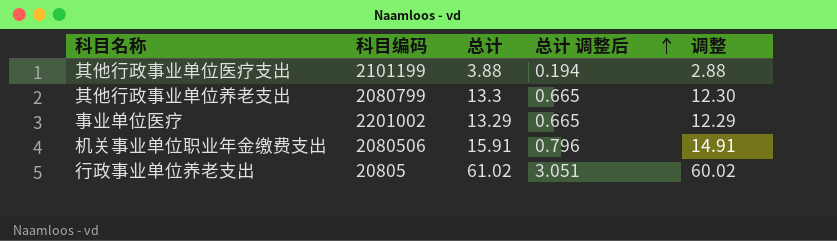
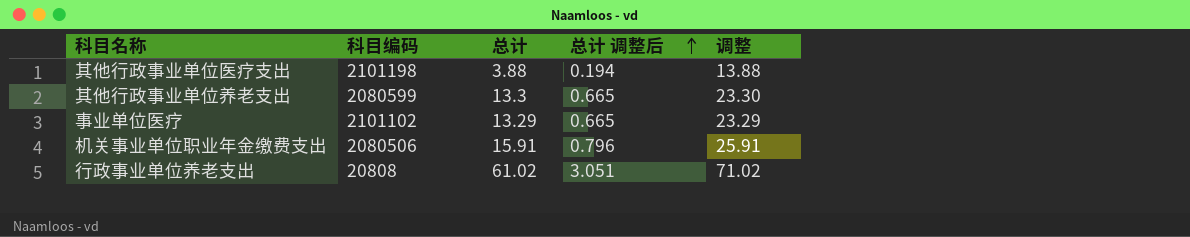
column 调整 | formula: [总计] - 1 -> [总计] + 10
其他行政事业单位医疗支出 | 科目编码: 2101199 -> 2101198
其他行政事业单位养老支出 | 科目编码: 2080799 -> 2080599
事业单位医疗 | 科目编码: 2201002 -> 2101102
行政事业单位养老支出 | 科目编码: 20805 -> 20808

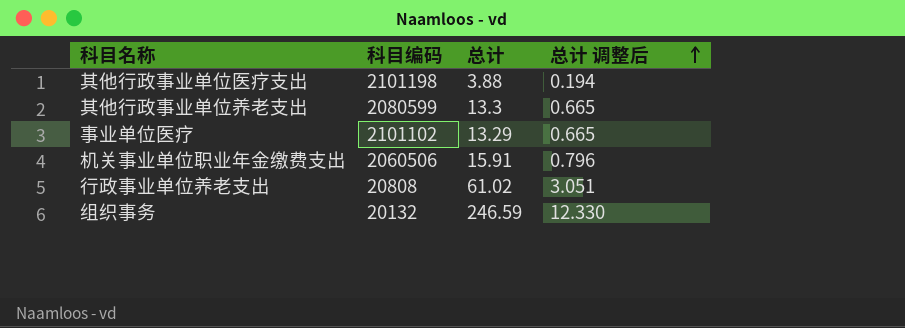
column 调整 | formula: [总计] + 10 -> none
机关事业单位职业年金缴费支出 | 科目编码: 2080506 -> 2060506
row 组织事务: none -> 20132 | 246.59 | 12.330

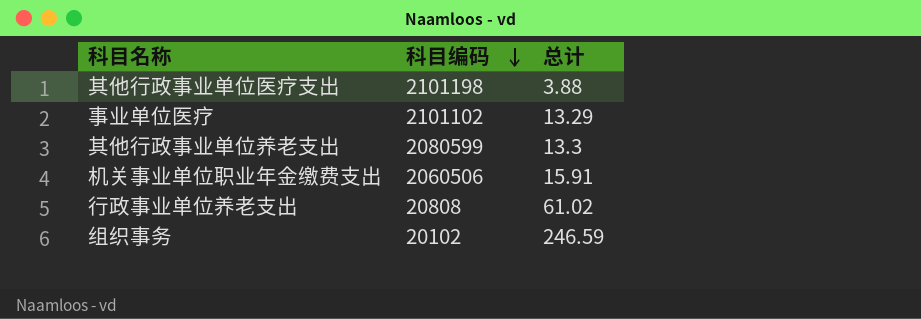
row order: 总计 调整后 ascending -> 科目编码 descending
column 总计 调整后 | formula: [总计] * 0.05 -> none
组织事务 | 科目编码: 20132 -> 20102

